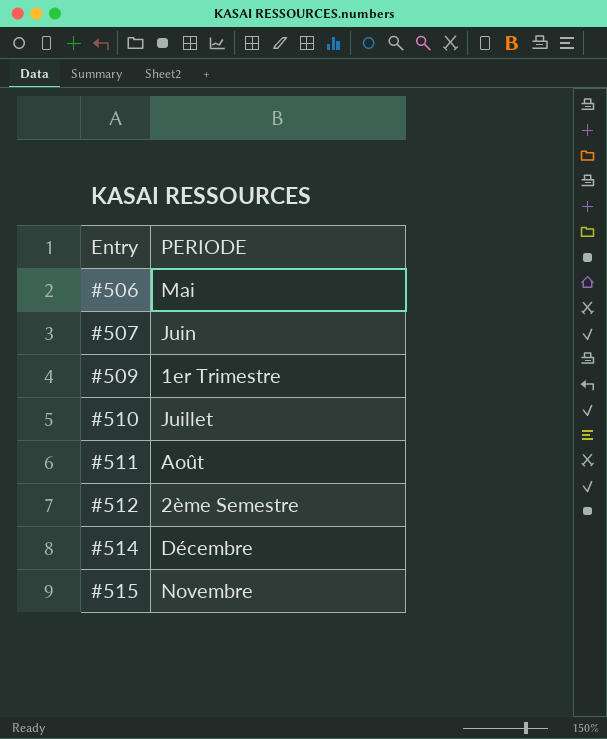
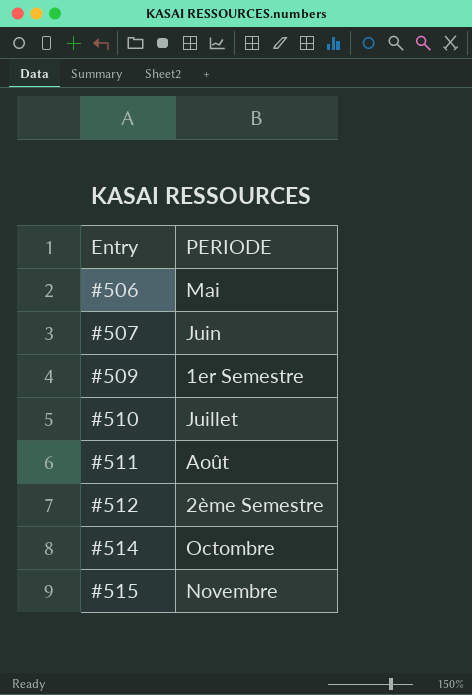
#509 | PERIODE: 1er Trimestre -> 1er Semestre
#514 | PERIODE: Décembre -> Octombre

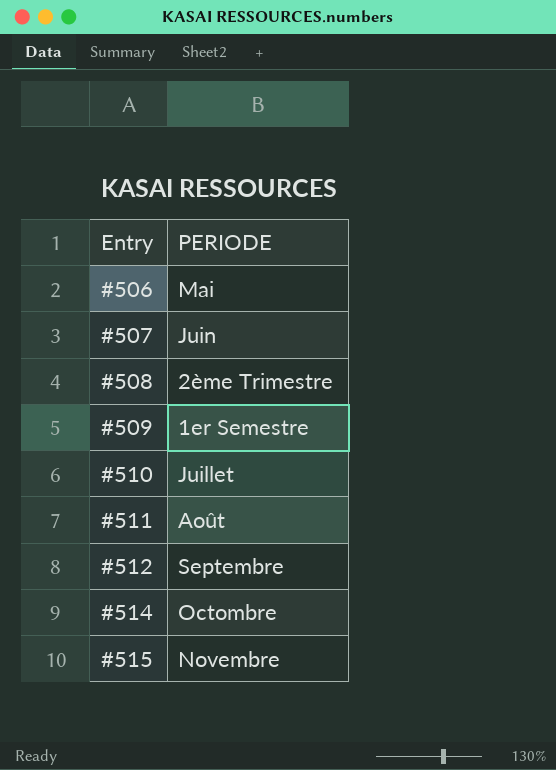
row #508: none -> 2ème Trimestre
#512 | PERIODE: 2ème Semestre -> Septembre

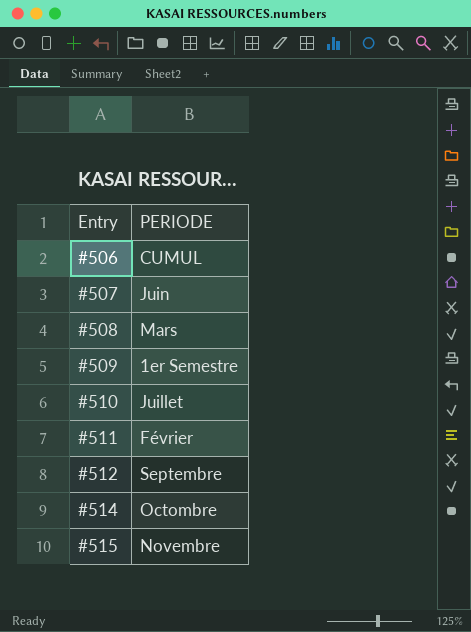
#506 | PERIODE: Mai -> CUMUL
#508 | PERIODE: 2ème Trimestre -> Mars
#511 | PERIODE: Août -> Février

